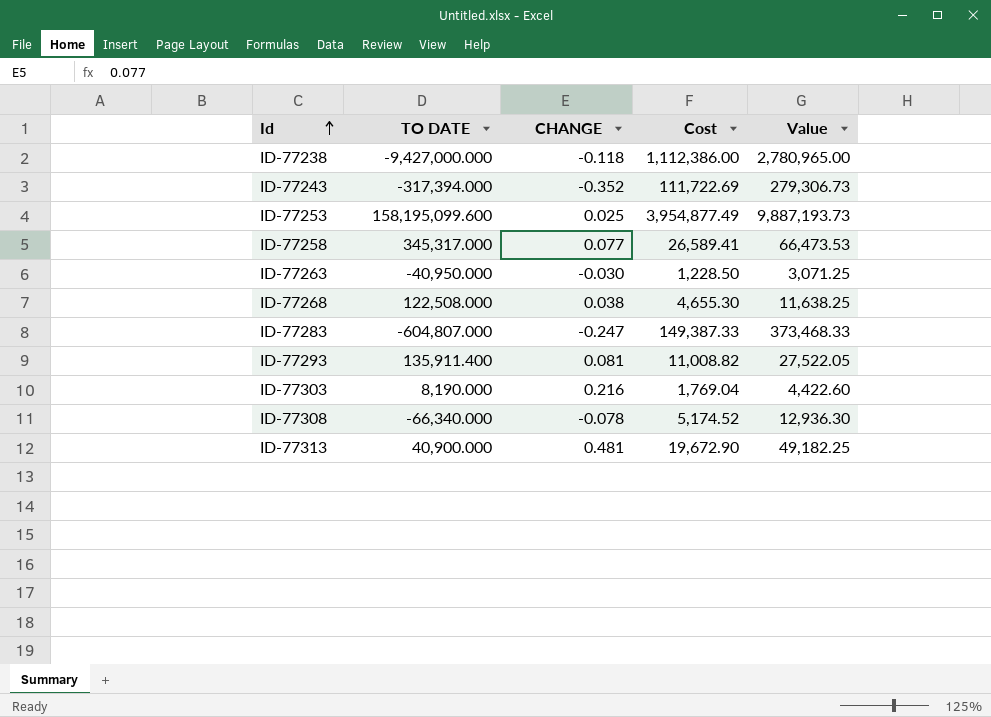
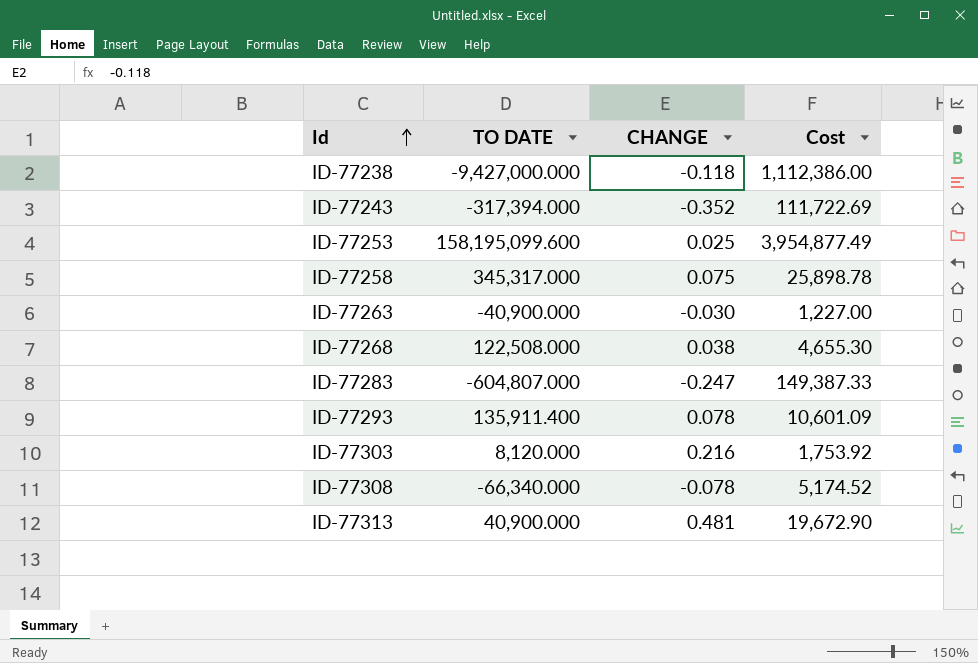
column Value | formula: [Cost] * 2.5 -> none
ID-77258 | CHANGE: 0.077 -> 0.075
ID-77258 | Cost: 26,589.41 -> 25,898.78
ID-77263 | TO DATE: -40,950.000 -> -40,900.000
ID-77263 | Cost: 1,228.50 -> 1,227.00
ID-77293 | CHANGE: 0.081 -> 0.078
ID-77293 | Cost: 11,008.82 -> 10,601.09
ID-77303 | TO DATE: 8,190.000 -> 8,120.000
ID-77303 | Cost: 1,769.04 -> 1,753.92

